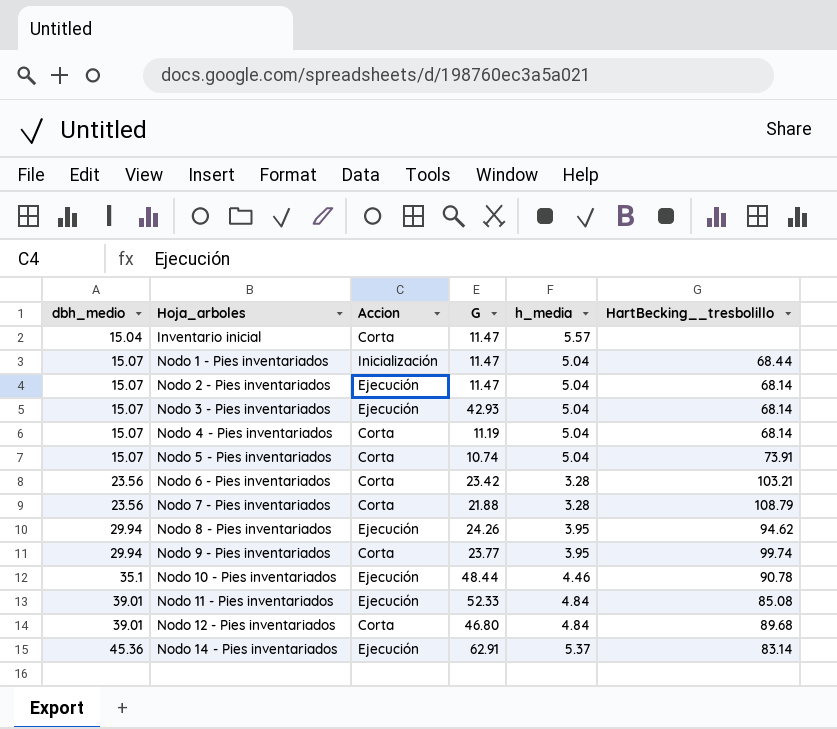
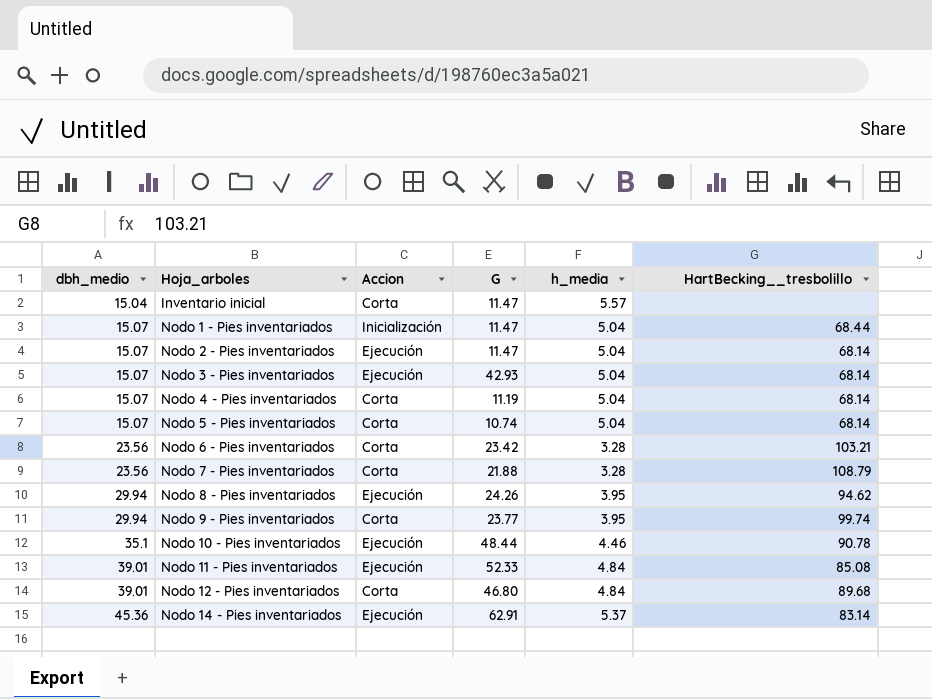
Nodo 5 - Pies inventariados | HartBecking__tresbolillo: 73.91 -> 68.14

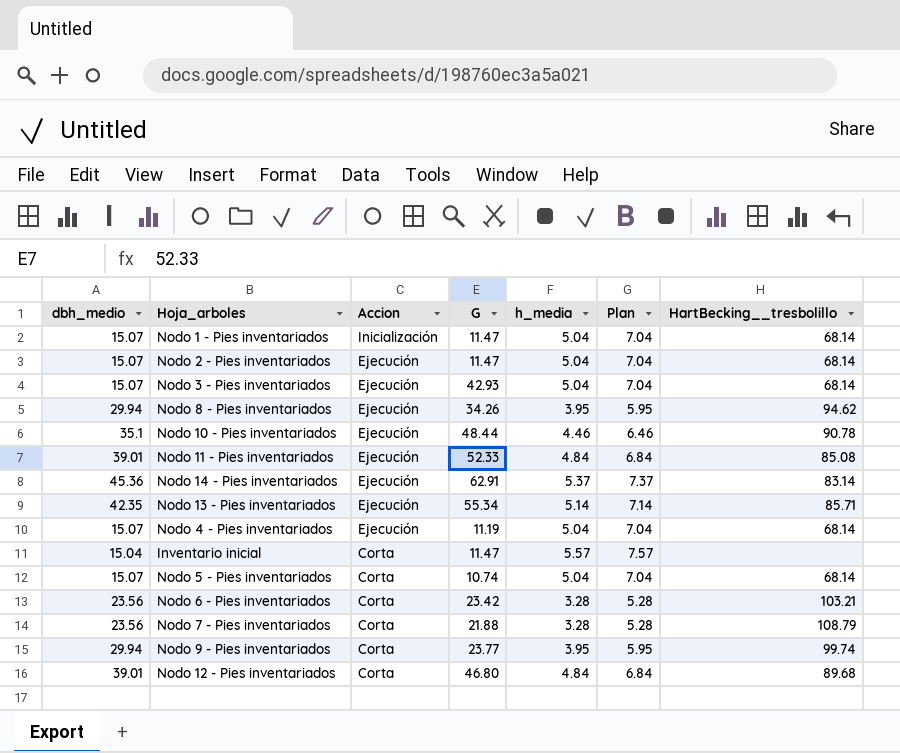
row order: dbh_medio ascending -> Accion descending
column Plan | formula: none -> [h_media] + 2
Nodo 1 - Pies inventariados | HartBecking__tresbolillo: 68.44 -> 68.14
Nodo 8 - Pies inventariados | G: 24.26 -> 34.26
row Nodo 13 - Pies inventariados: none -> 42.35 | Ejecución | 55.34 | 5.14 | 7.14 | 85.71
Nodo 4 - Pies inventariados | Accion: Corta -> Ejecución

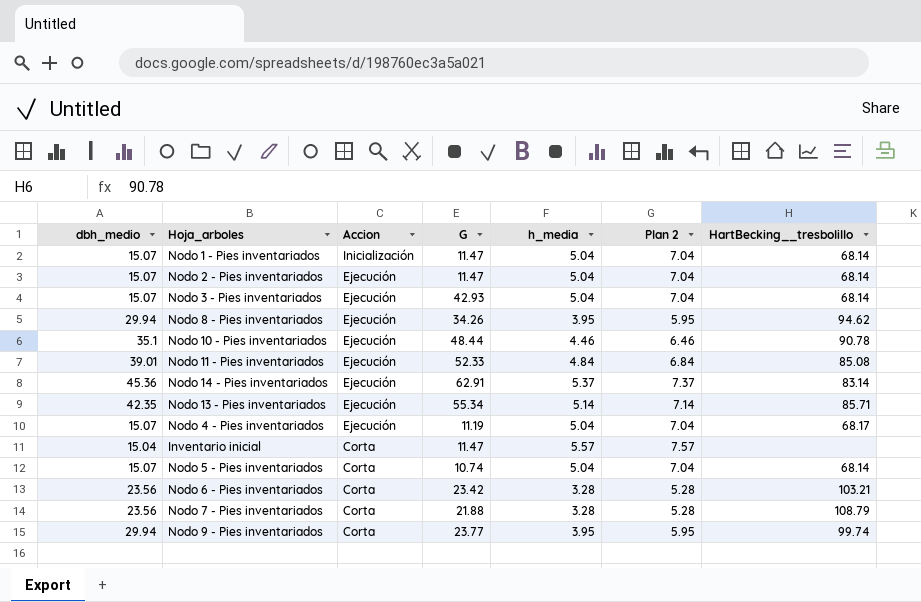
column name: Plan -> Plan 2
row Nodo 12 - Pies inventariados: 39.01 | Corta | 46.80 | 4.84 | 6.84 | 89.68 -> none
Nodo 4 - Pies inventariados | HartBecking__tresbolillo: 68.14 -> 68.17

